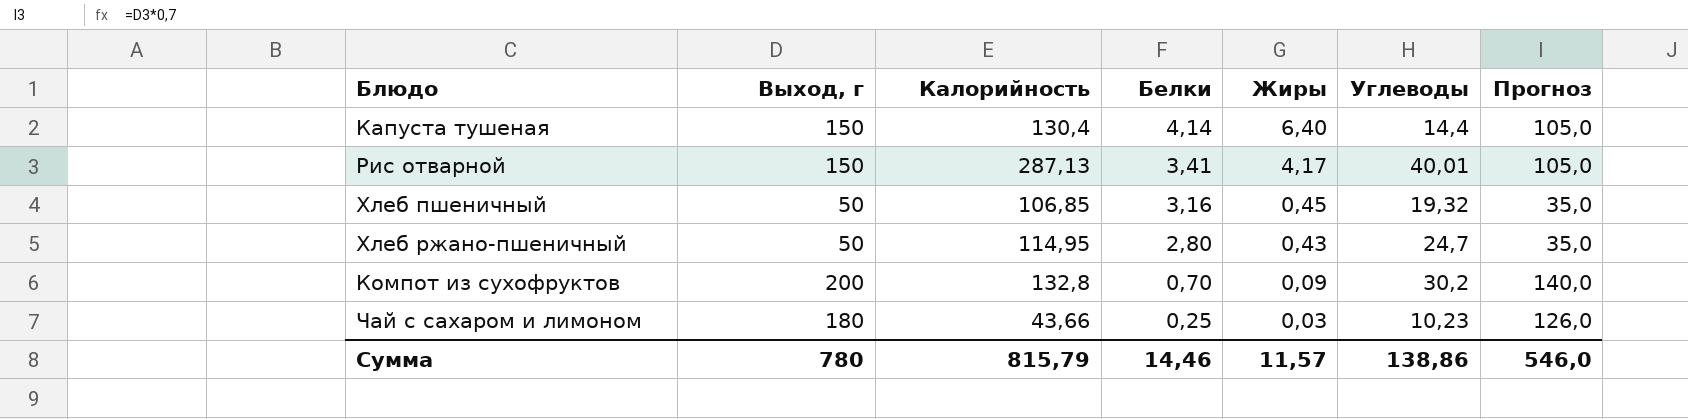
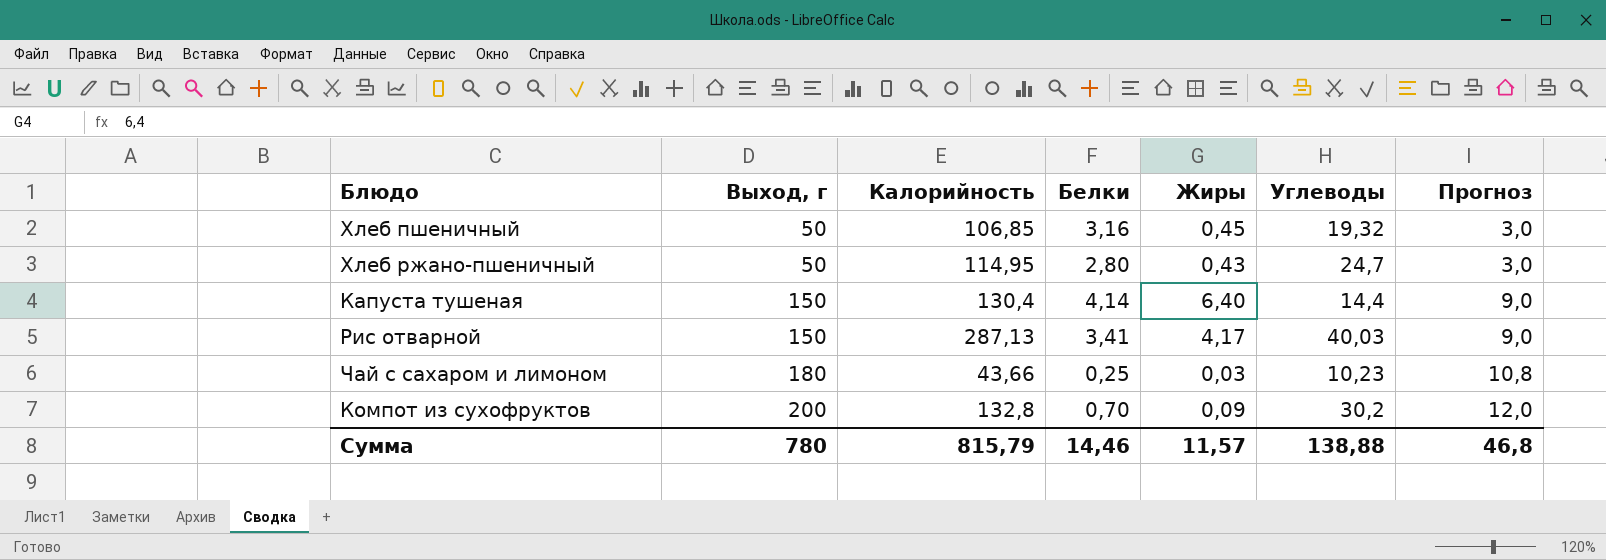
row order: Белки descending -> Выход, г ascending
column Прогноз | formula: [Выход, г] * 0,7 -> [Выход, г] * 0,06
Рис отварной | Углеводы: 40,01 -> 40,03
Сумма | Углеводы: 138,86 -> 138,88
Сумма | Прогноз: 546,0 -> 46,8

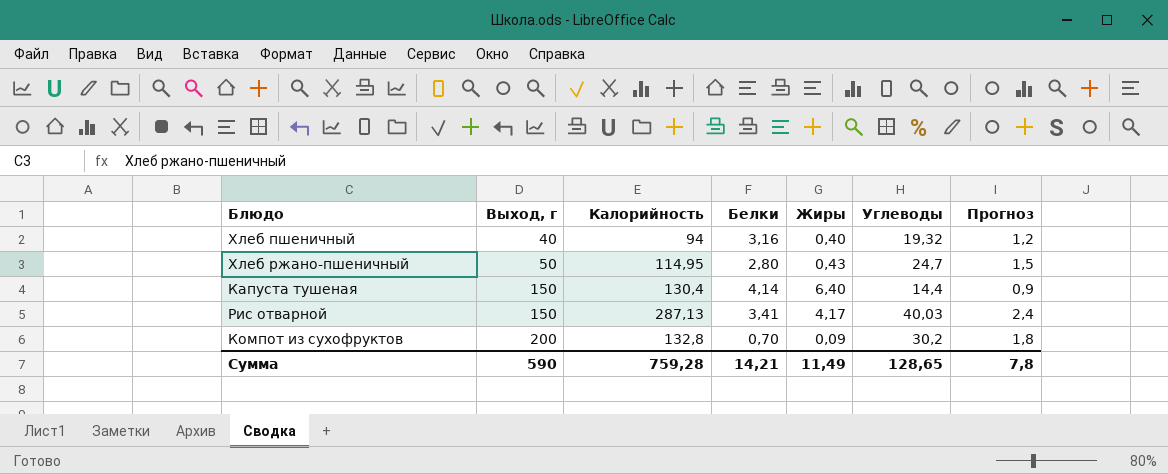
column Прогноз | formula: [Выход, г] * 0,06 -> [Углеводы] * 0,06
row Чай с сахаром и лимоном: 180 | 43,66 | 0,25 | 0,03 | 10,23 | 10,8 -> none
Хлеб пшеничный | Выход, г: 50 -> 40
Хлеб пшеничный | Калорийность: 106,85 -> 94
Хлеб пшеничный | Жиры: 0,45 -> 0,40
Сумма | Выход, г: 780 -> 590
Сумма | Калорийность: 815,79 -> 759,28
Сумма | Белки: 14,46 -> 14,21
Сумма | Жиры: 11,57 -> 11,49
Сумма | Углеводы: 138,88 -> 128,65
Сумма | Прогноз: 46,8 -> 7,8

